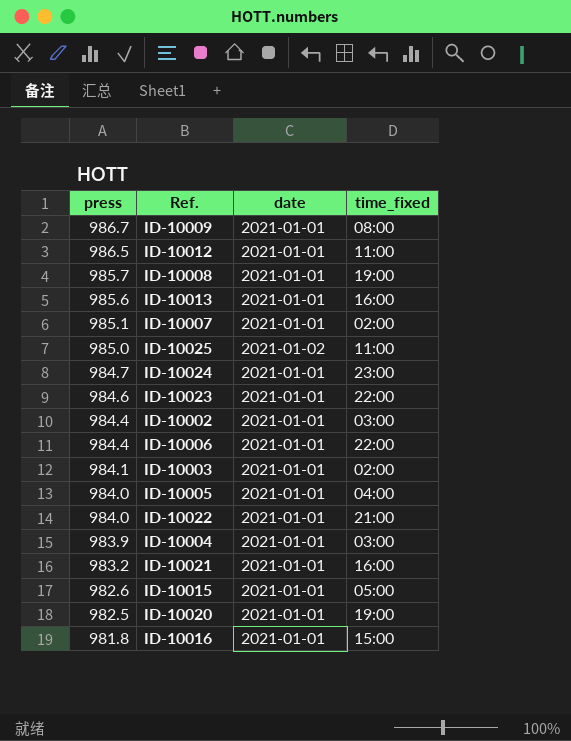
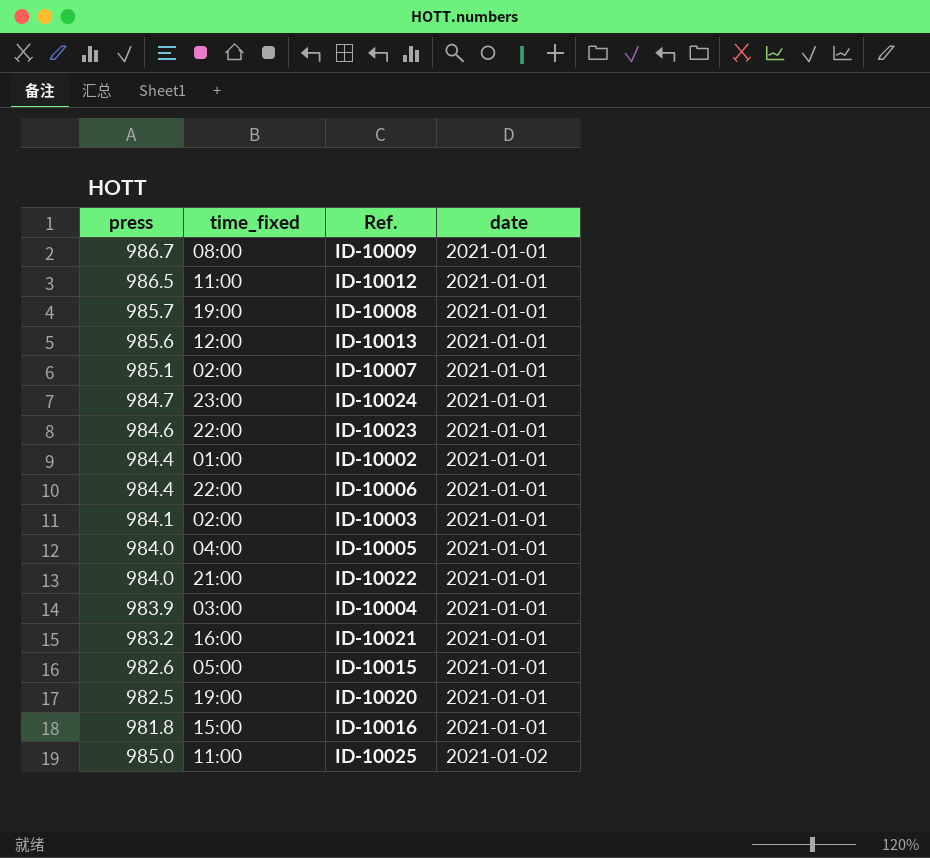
row order: press descending -> date ascending
column time_fixed | position: 4 -> 2
ID-10013 | time_fixed: 16:00 -> 12:00
ID-10002 | time_fixed: 03:00 -> 01:00

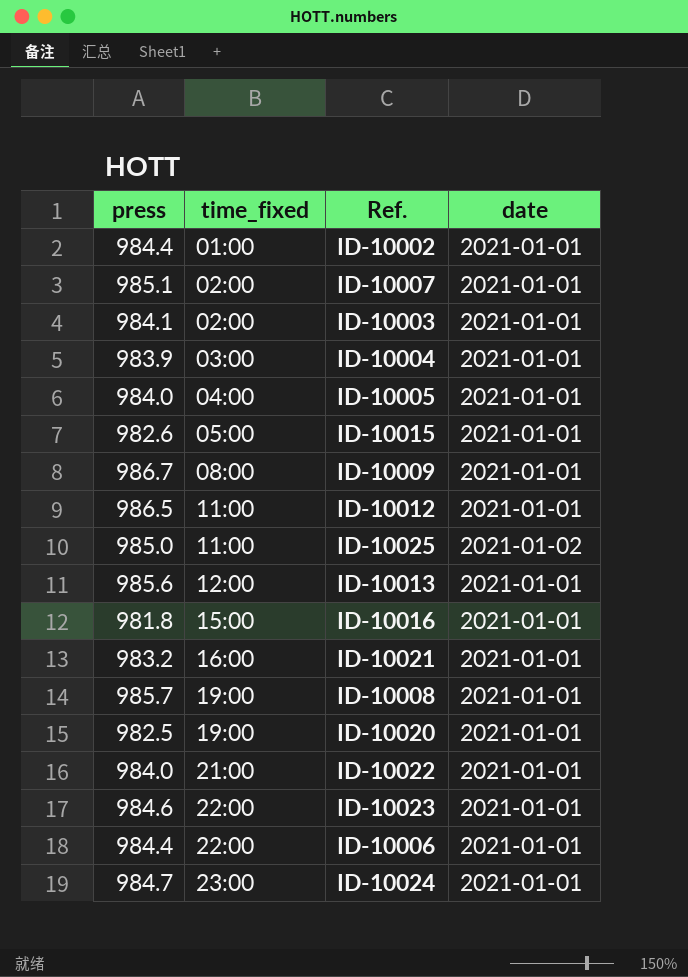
row order: date ascending -> time_fixed ascending

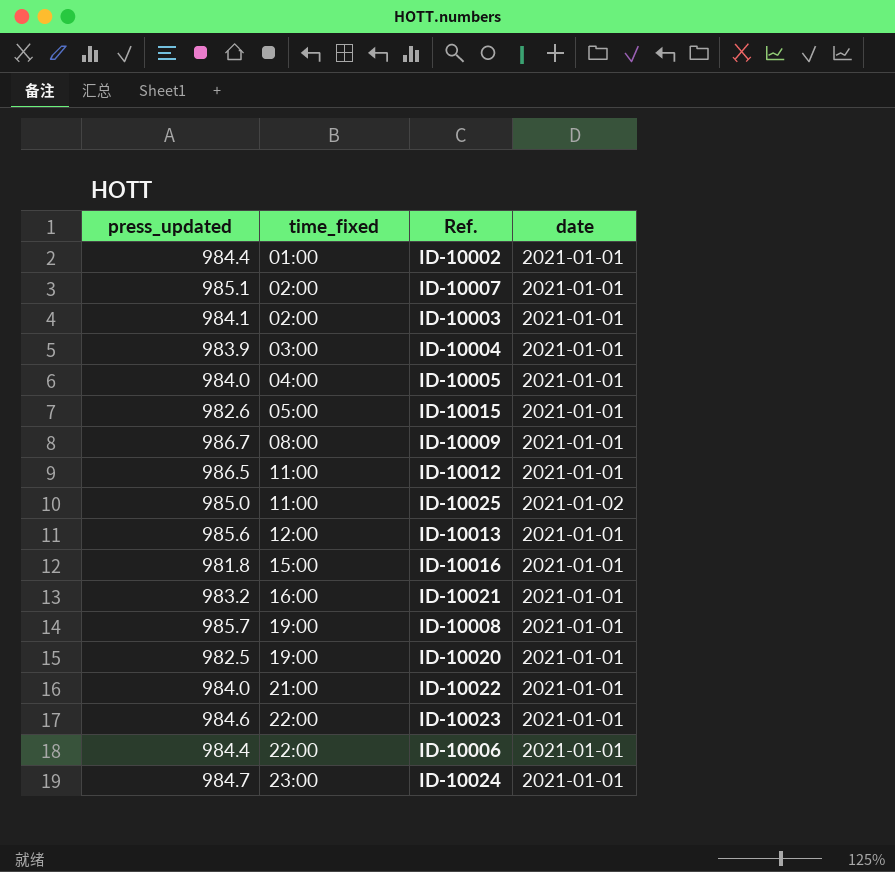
column name: press -> press_updated

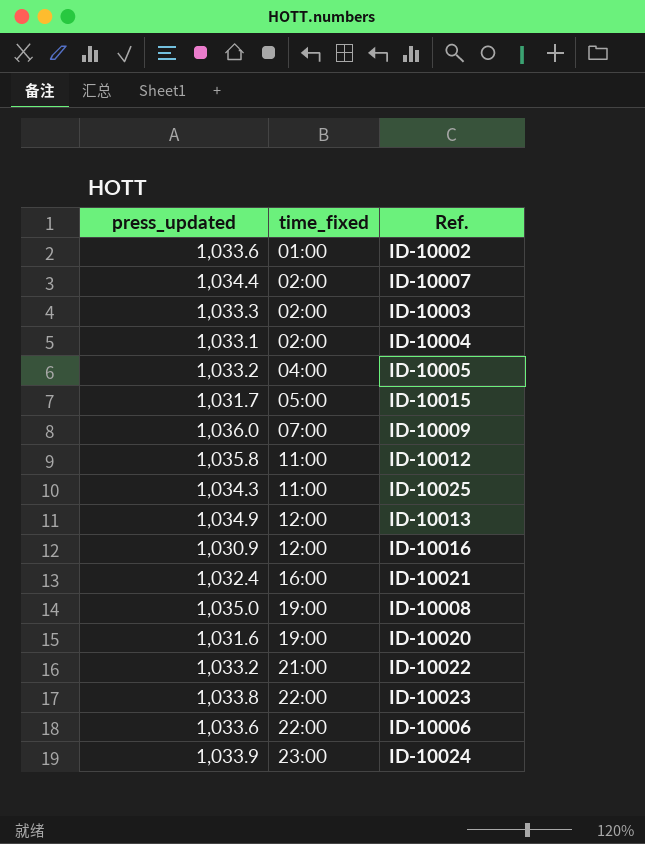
column date | position: 4 -> none
ID-10002 | press_updated: 984.4 -> 1,033.6
ID-10007 | press_updated: 985.1 -> 1,034.4
ID-10003 | press_updated: 984.1 -> 1,033.3
ID-10004 | press_updated: 983.9 -> 1,033.1
ID-10004 | time_fixed: 03:00 -> 02:00
ID-10005 | press_updated: 984.0 -> 1,033.2
ID-10015 | press_updated: 982.6 -> 1,031.7
ID-10009 | press_updated: 986.7 -> 1,036.0
ID-10009 | time_fixed: 08:00 -> 07:00
ID-10012 | press_updated: 986.5 -> 1,035.8
ID-10025 | press_updated: 985.0 -> 1,034.3
ID-10013 | press_updated: 985.6 -> 1,034.9
ID-10016 | press_updated: 981.8 -> 1,030.9
ID-10016 | time_fixed: 15:00 -> 12:00
ID-10021 | press_updated: 983.2 -> 1,032.4
ID-10008 | press_updated: 985.7 -> 1,035.0
ID-10020 | press_updated: 982.5 -> 1,031.6
ID-10022 | press_updated: 984.0 -> 1,033.2
ID-10023 | press_updated: 984.6 -> 1,033.8
ID-10006 | press_updated: 984.4 -> 1,033.6
ID-10024 | press_updated: 984.7 -> 1,033.9

